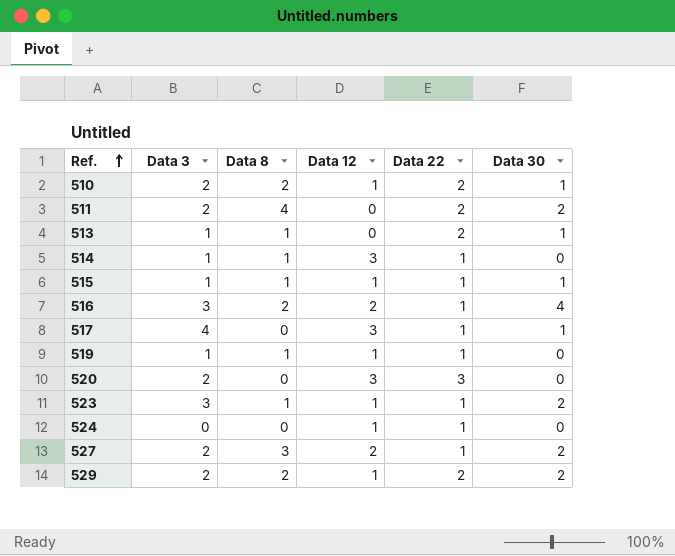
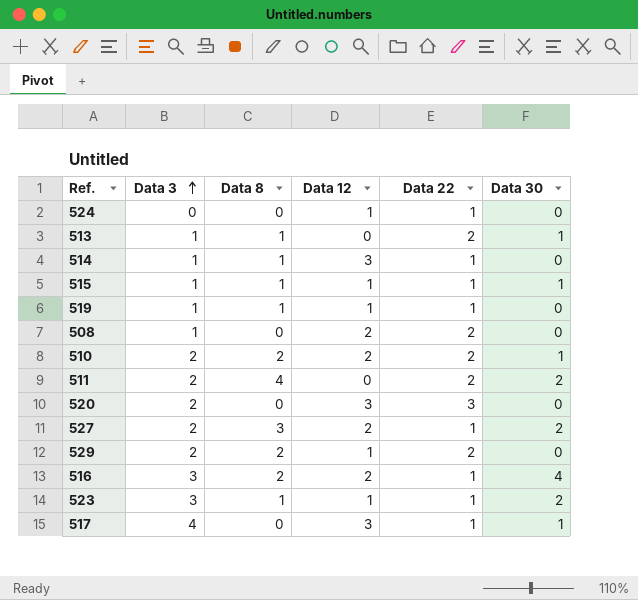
row order: Ref. ascending -> Data 3 ascending
row 508: none -> 1 | 0 | 2 | 2 | 0
510 | Data 12: 1 -> 2
529 | Data 30: 2 -> 0

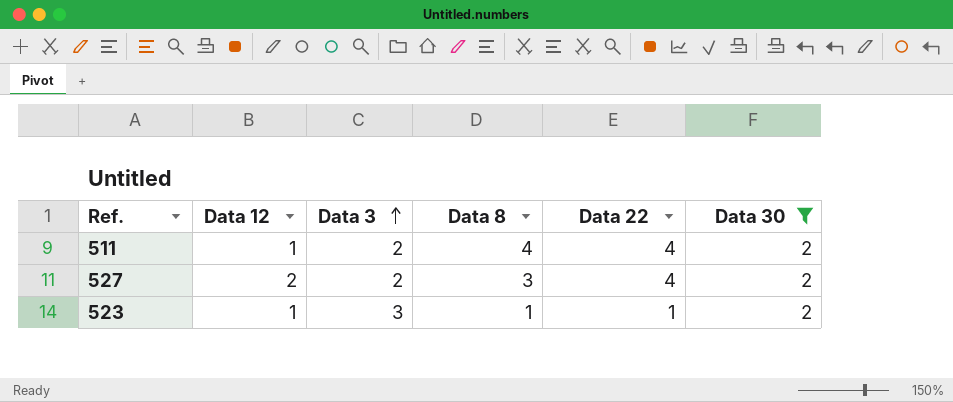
filter: none -> Data 30 = 2
column Data 12 | position: 4 -> 2
511 | Data 12: 0 -> 1
511 | Data 22: 2 -> 4
527 | Data 22: 1 -> 4

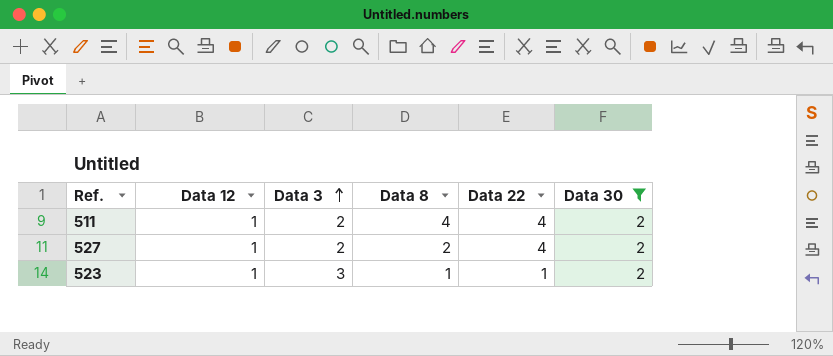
527 | Data 12: 2 -> 1
527 | Data 8: 3 -> 2

